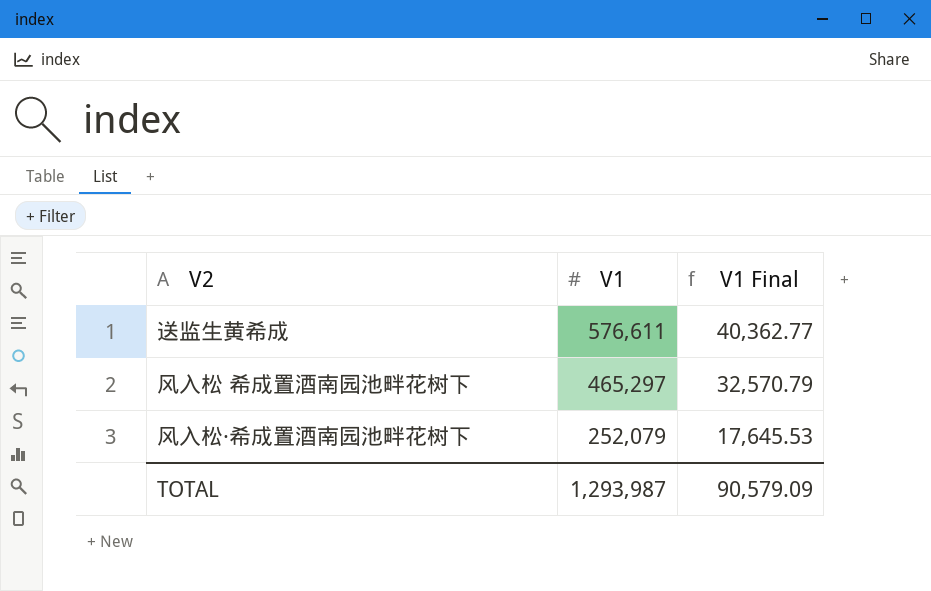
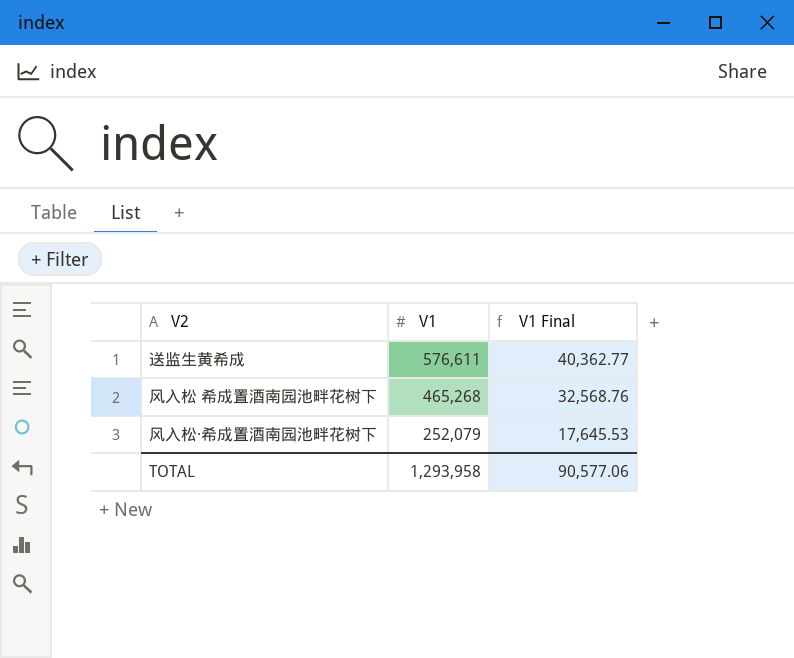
风入松 希成置酒南园池畔花树下 | V1: 465,297 -> 465,268
风入松 希成置酒南园池畔花树下 | V1 Final: 32,570.79 -> 32,568.76
TOTAL | V1: 1,293,987 -> 1,293,958
TOTAL | V1 Final: 90,579.09 -> 90,577.06

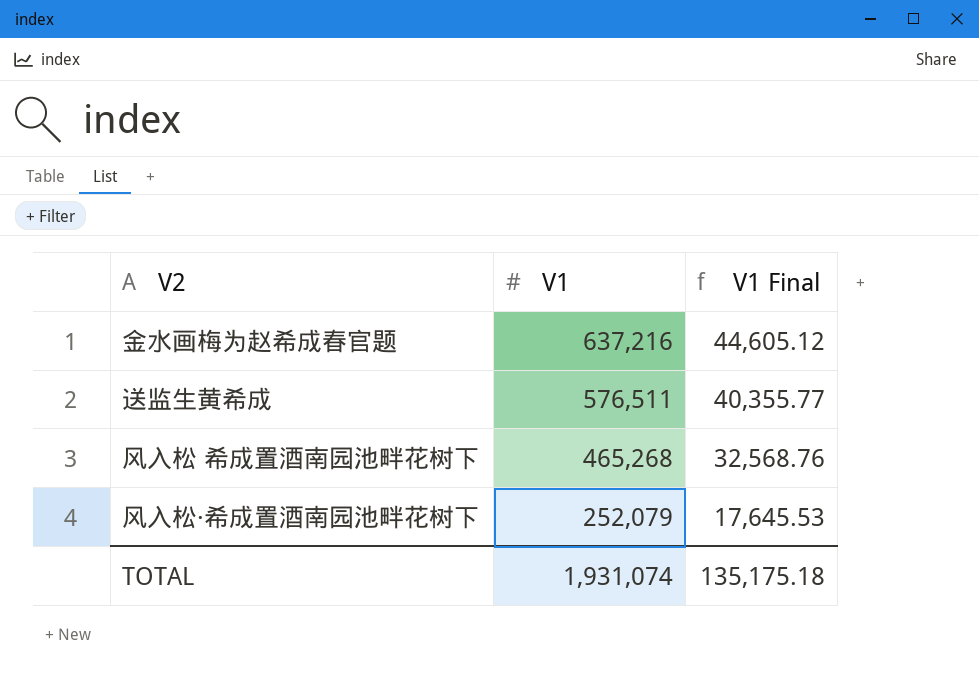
row 金水画梅为赵希成春官题: none -> 637,216 | 44,605.12
送监生黄希成 | V1: 576,611 -> 576,511
送监生黄希成 | V1 Final: 40,362.77 -> 40,355.77
TOTAL | V1: 1,293,958 -> 1,931,074
TOTAL | V1 Final: 90,577.06 -> 135,175.18

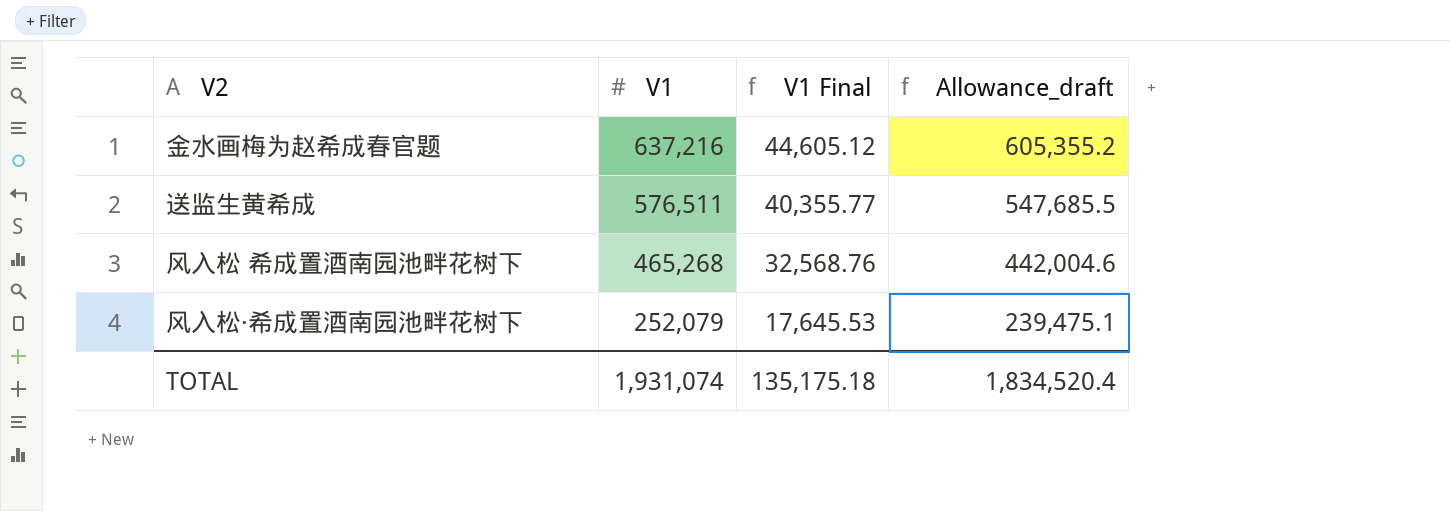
column Allowance_draft | formula: none -> [V1] * 0.95

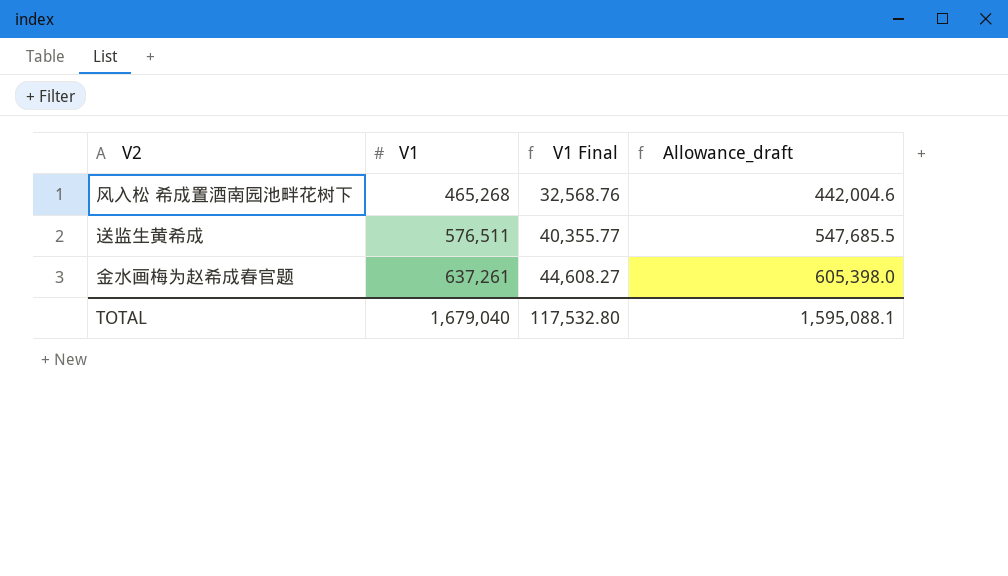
row order: V1 descending -> V1 ascending
row 风入松·希成置酒南园池畔花树下: 252,079 | 17,645.53 | 239,475.1 -> none
金水画梅为赵希成春官题 | V1: 637,216 -> 637,261
金水画梅为赵希成春官题 | V1 Final: 44,605.12 -> 44,608.27
金水画梅为赵希成春官题 | Allowance_draft: 605,355.2 -> 605,398.0
TOTAL | V1: 1,931,074 -> 1,679,040
TOTAL | V1 Final: 135,175.18 -> 117,532.80
TOTAL | Allowance_draft: 1,834,520.4 -> 1,595,088.1

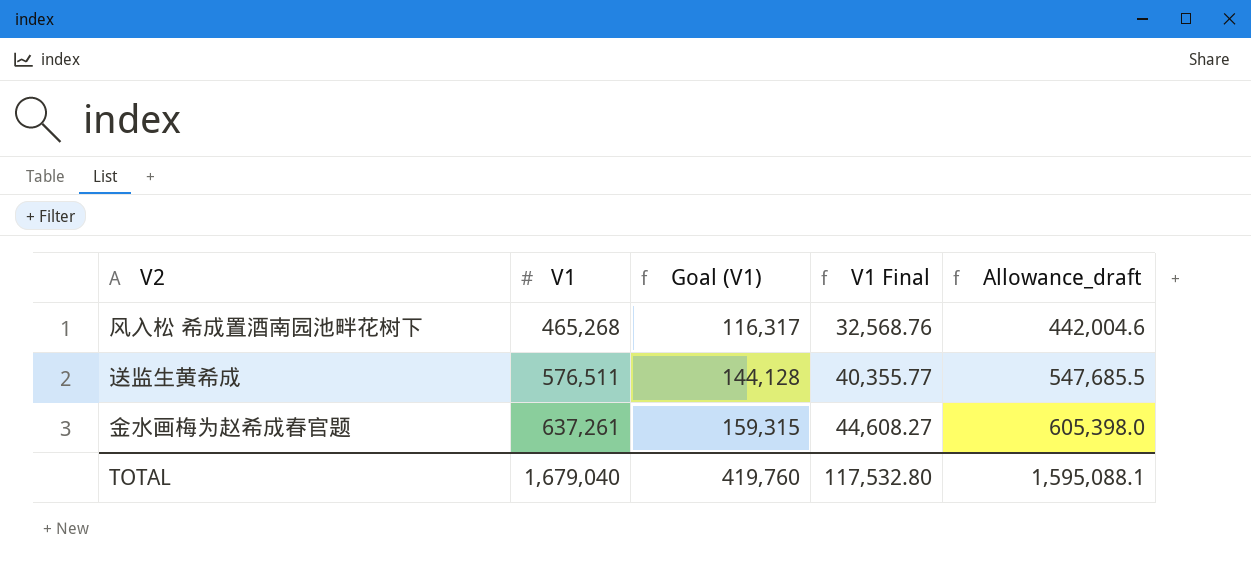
column Goal (V1) | formula: none -> [V1] * 0.25

